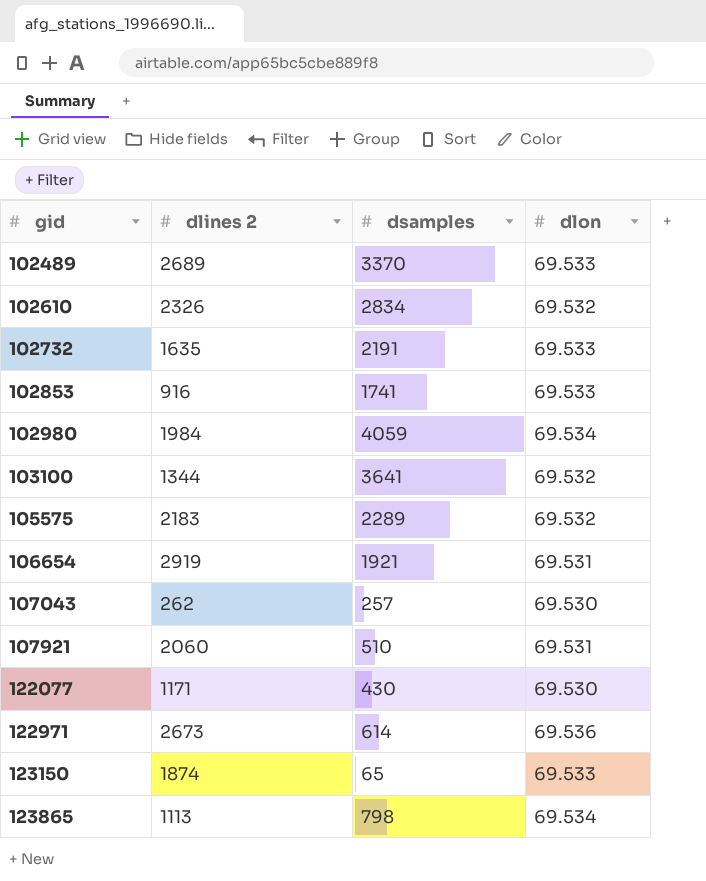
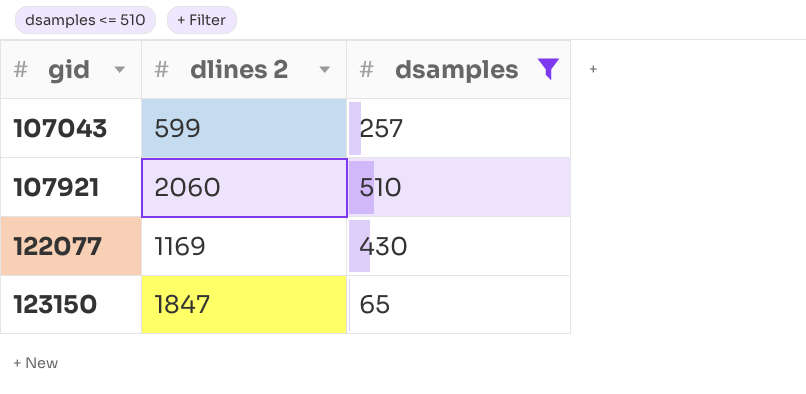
filter: none -> dsamples <= 510
column dlon | position: 4 -> none
107043 | dlines 2: 262 -> 599
122077 | dlines 2: 1171 -> 1169
123150 | dlines 2: 1874 -> 1847

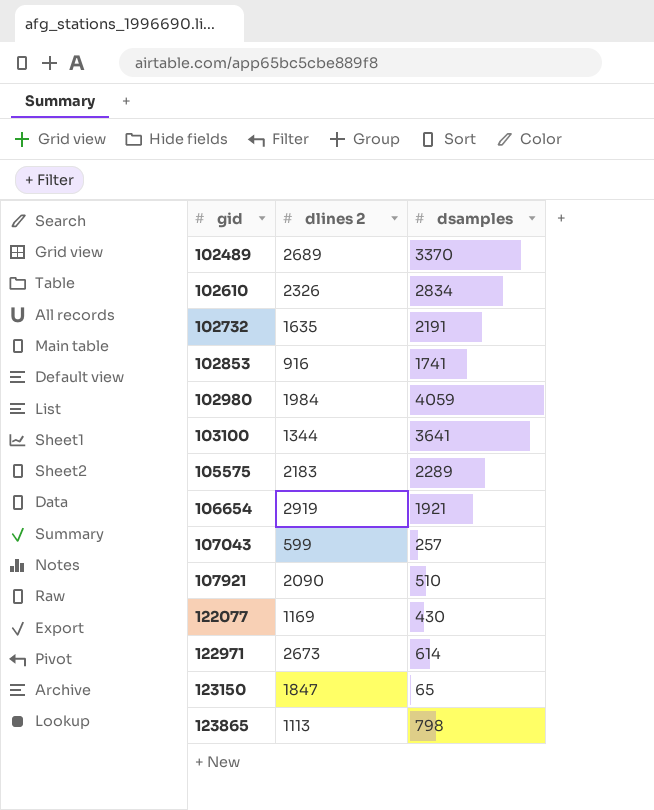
filter: dsamples <= 510 -> none
107921 | dlines 2: 2060 -> 2090

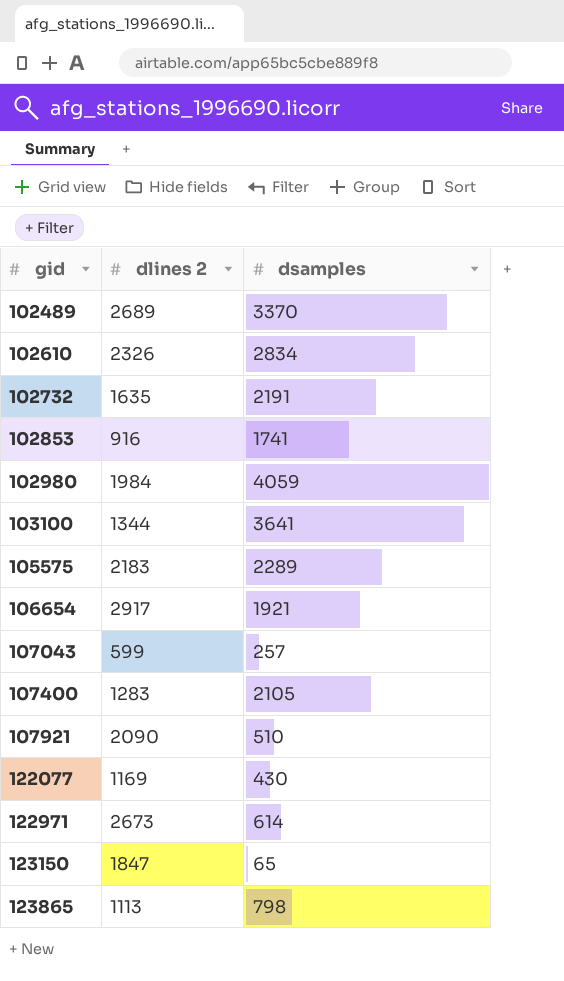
106654 | dlines 2: 2919 -> 2917
row 107400: none -> 1283 | 2105

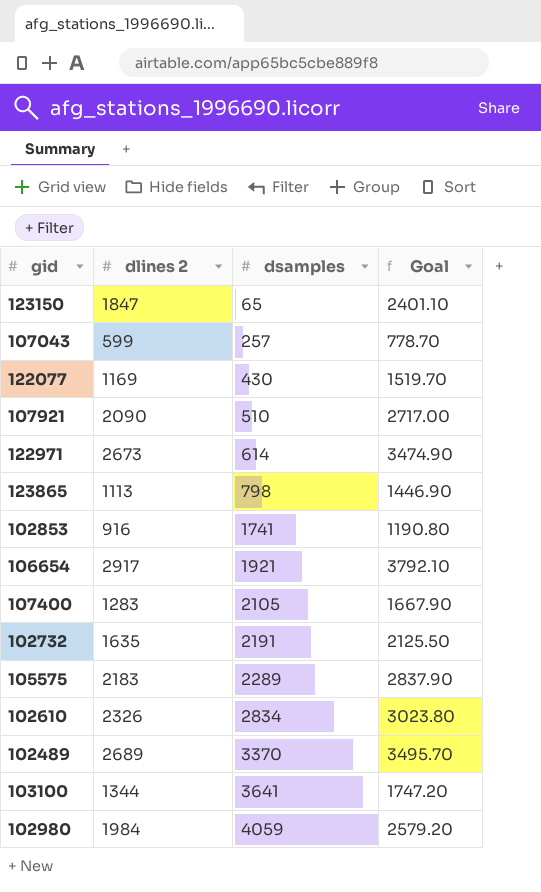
row order: gid ascending -> dsamples ascending
column Goal | formula: none -> [dlines 2] * 1.3

